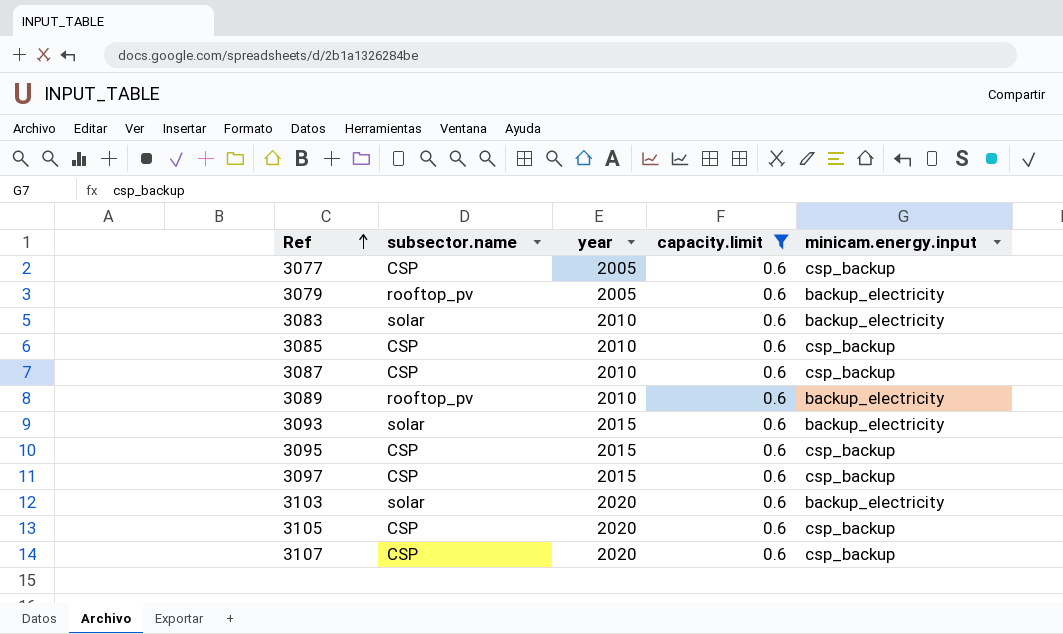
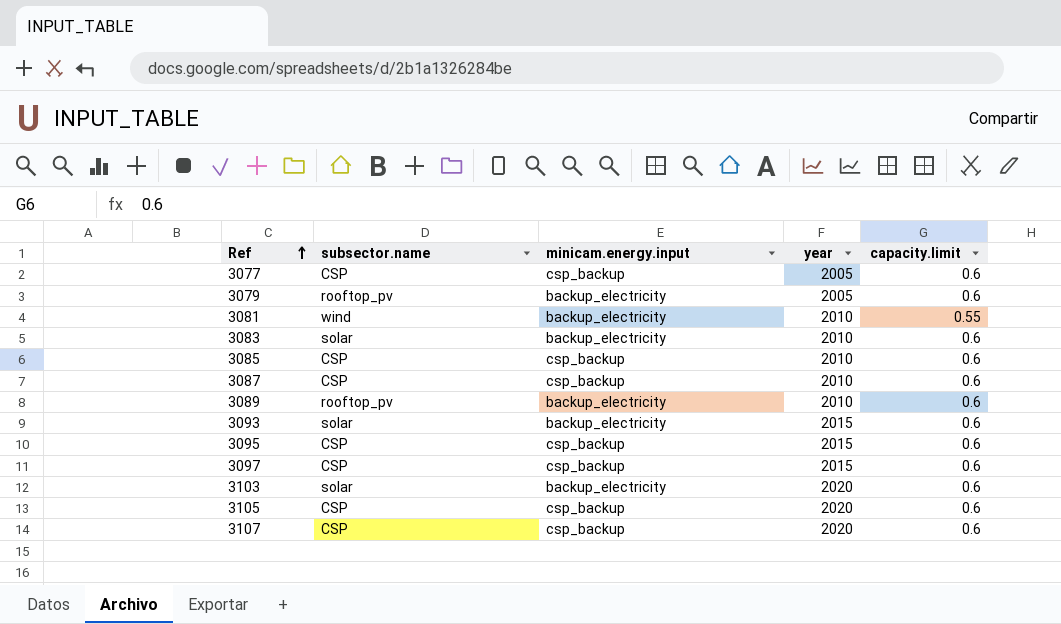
filter: capacity.limit = 0.6 -> none
column minicam.energy.input | position: 5 -> 3

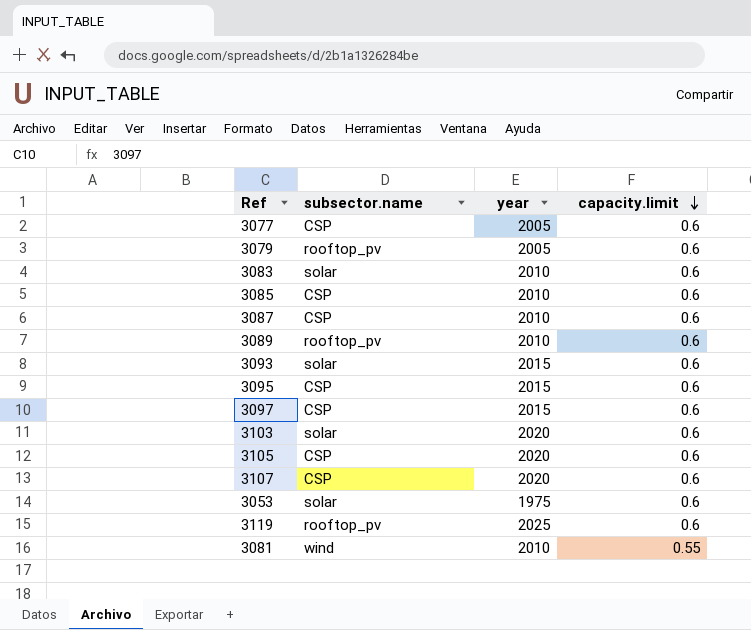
row order: Ref ascending -> capacity.limit descending
column minicam.energy.input | position: 3 -> none
row 3053: none -> solar | 1975 | 0.6
row 3119: none -> rooftop_pv | 2025 | 0.6

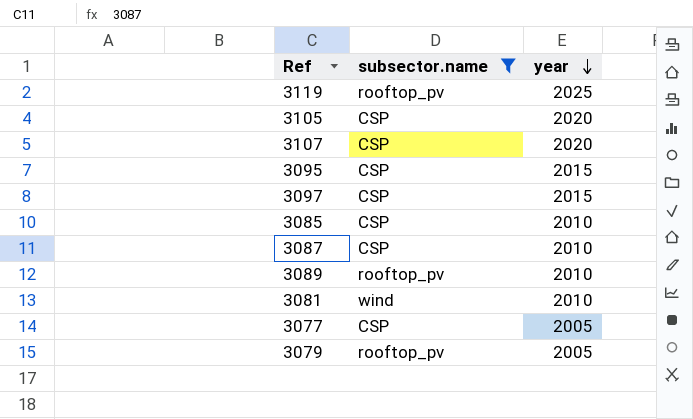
filter: none -> subsector.name != solar
row order: capacity.limit descending -> year descending
column capacity.limit | position: 4 -> none

